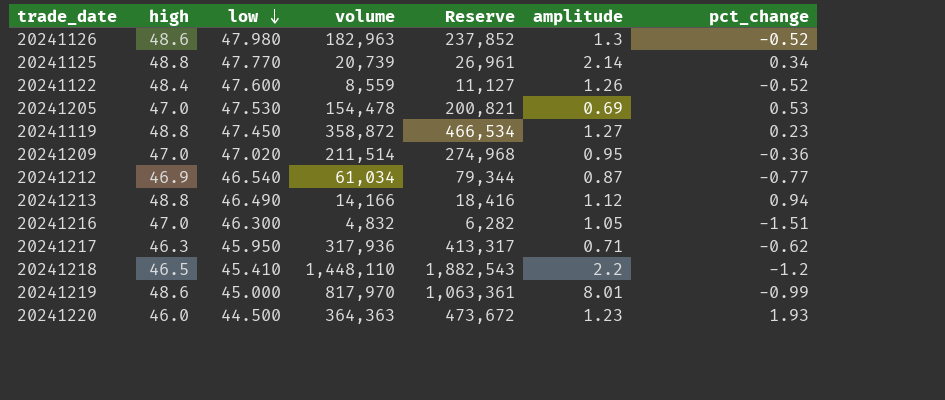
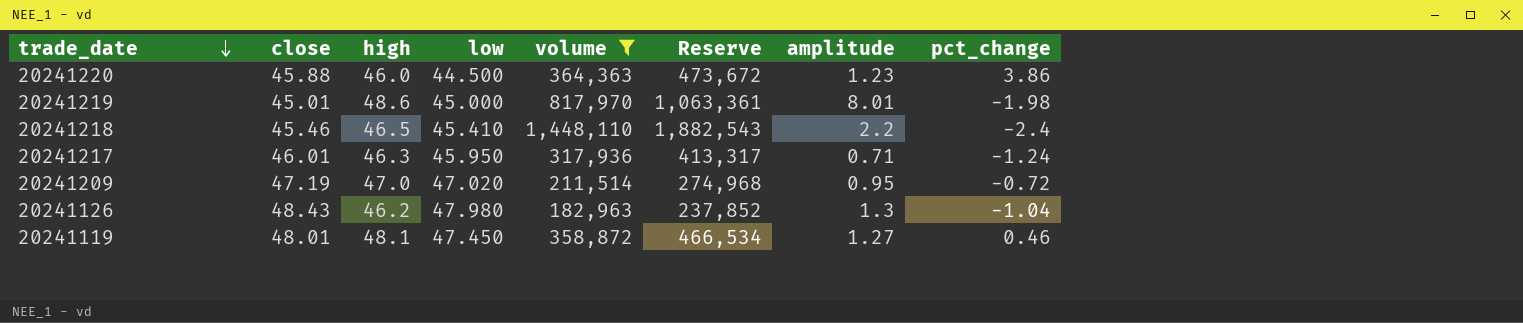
filter: none -> volume >= 182,963
row order: low descending -> trade_date descending
column close | position: none -> 2
20241220 | pct_change: 1.93 -> 3.86
20241219 | pct_change: -0.99 -> -1.98
20241218 | pct_change: -1.2 -> -2.4
20241217 | pct_change: -0.62 -> -1.24
20241209 | pct_change: -0.36 -> -0.72
20241126 | high: 48.6 -> 46.2
20241126 | pct_change: -0.52 -> -1.04
20241119 | high: 48.8 -> 48.1
20241119 | pct_change: 0.23 -> 0.46

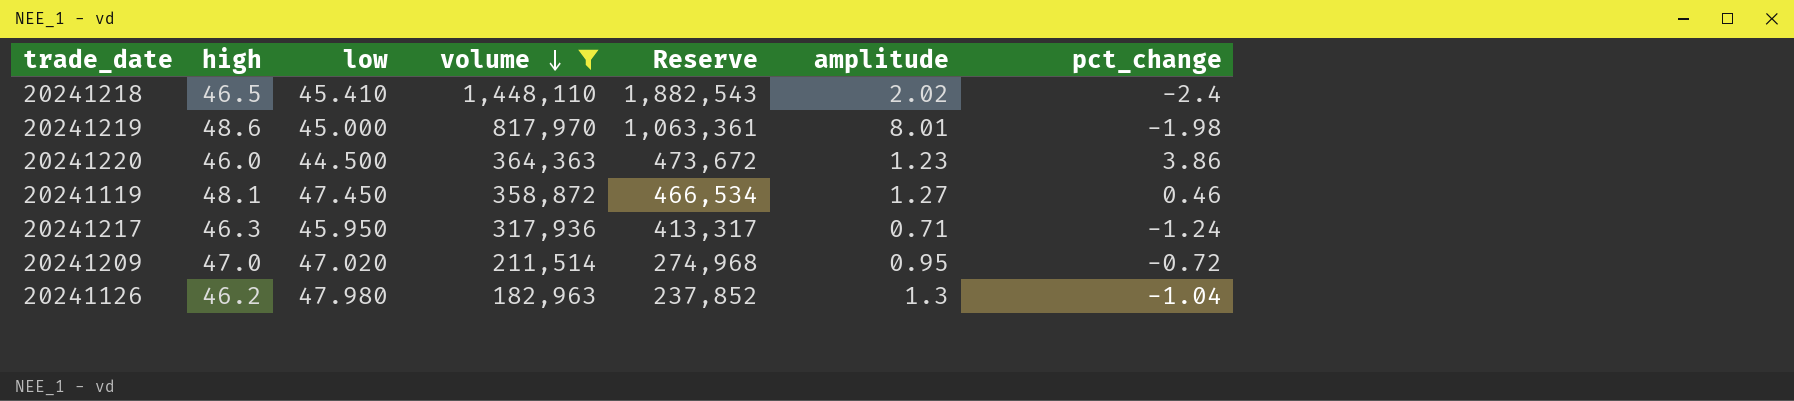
row order: trade_date descending -> volume descending
column close | position: 2 -> none
20241218 | amplitude: 2.2 -> 2.02

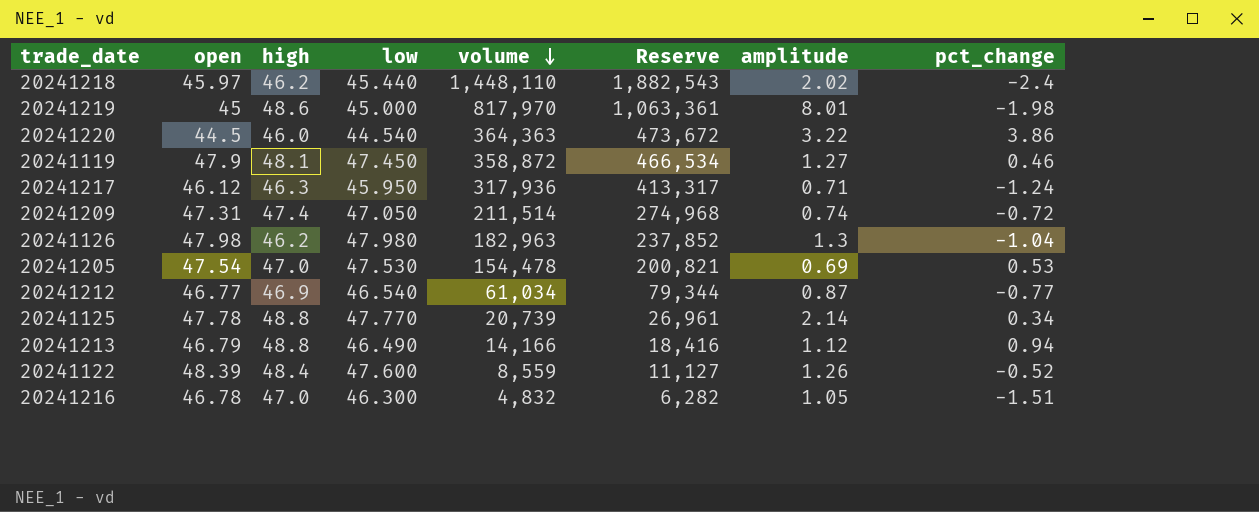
filter: volume >= 182,963 -> none
column open | position: none -> 2
20241218 | high: 46.5 -> 46.2
20241218 | low: 45.410 -> 45.440
20241220 | low: 44.500 -> 44.540
20241220 | amplitude: 1.23 -> 3.22
20241209 | high: 47.0 -> 47.4
20241209 | low: 47.020 -> 47.050
20241209 | amplitude: 0.95 -> 0.74

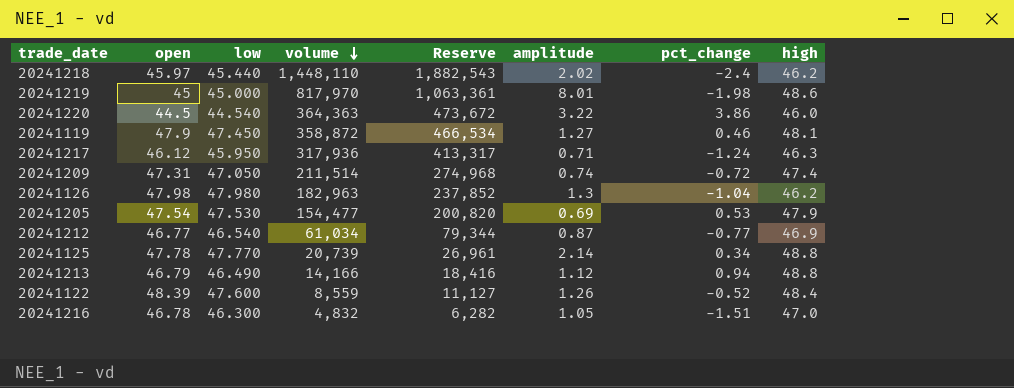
column high | position: 3 -> 8
20241205 | volume: 154,478 -> 154,477
20241205 | Reserve: 200,821 -> 200,820
20241205 | high: 47.0 -> 47.9

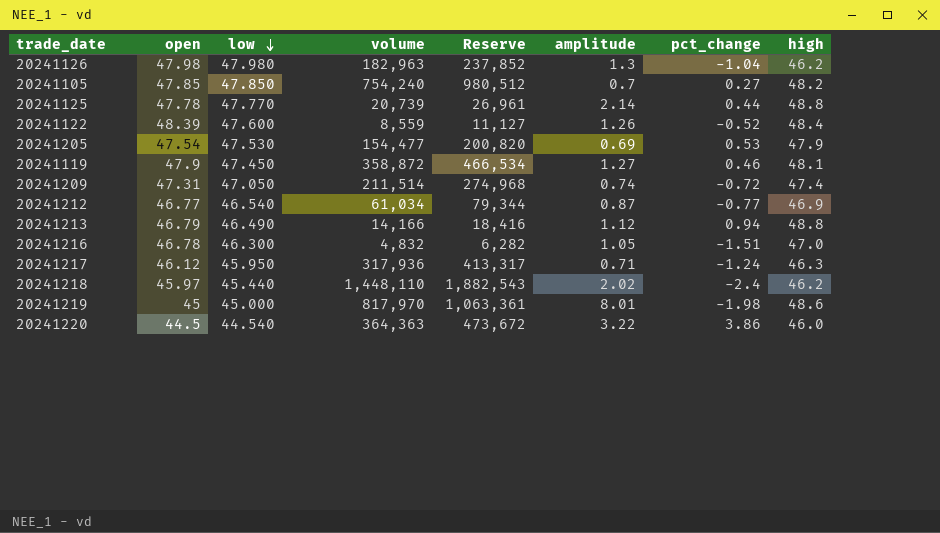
row order: volume descending -> low descending
row 20241105: none -> 47.85 | 47.850 | 754,240 | 980,512 | 0.7 | 0.27 | 48.2
20241125 | pct_change: 0.34 -> 0.44

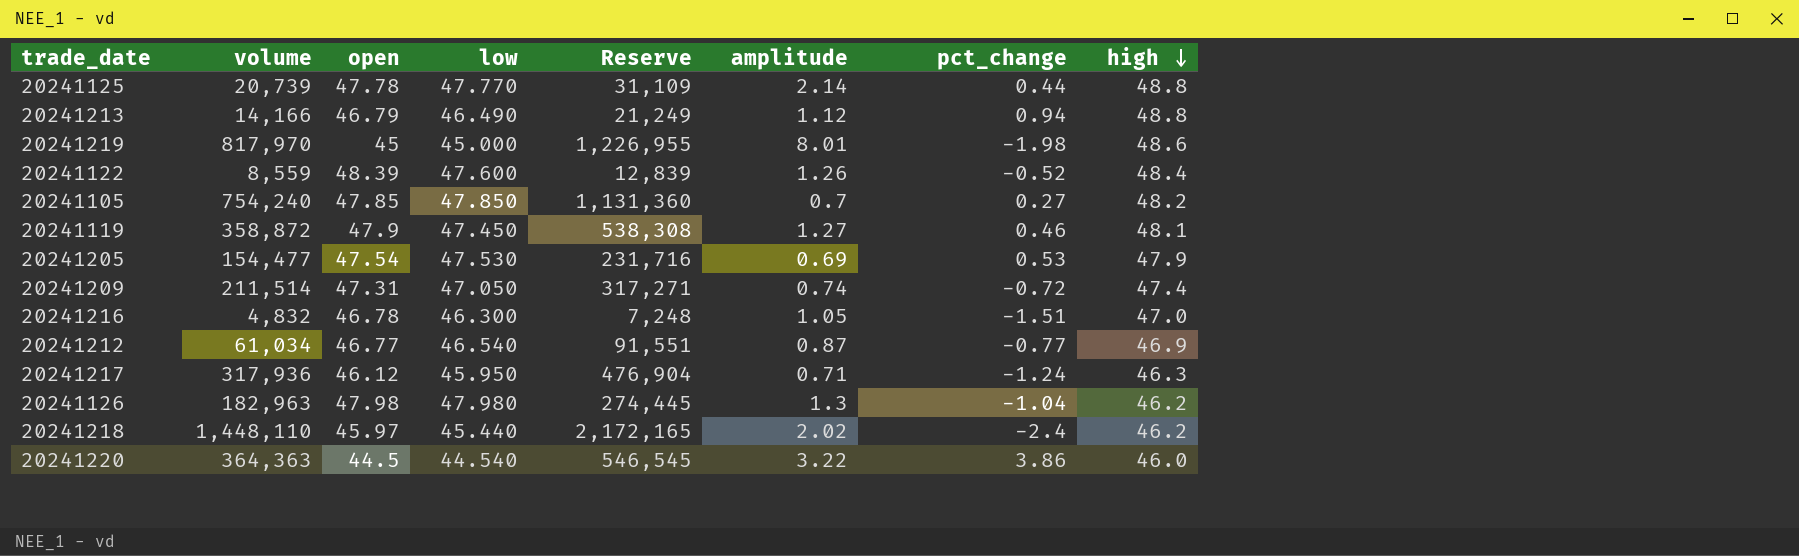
row order: low descending -> high descending
column volume | position: 4 -> 2
column Reserve | formula: [volume] * 1.3 -> [volume] * 1.5

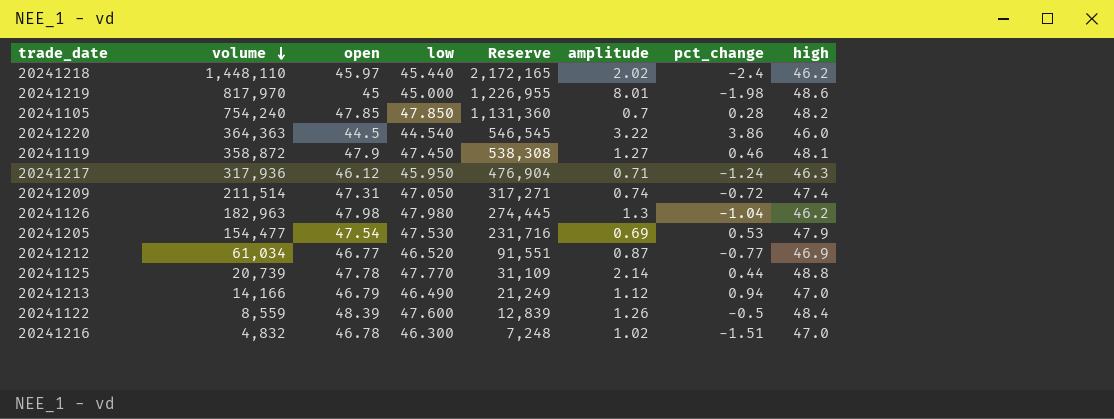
row order: high descending -> volume descending
20241105 | pct_change: 0.27 -> 0.28
20241212 | low: 46.540 -> 46.520
20241213 | high: 48.8 -> 47.0
20241122 | pct_change: -0.52 -> -0.5
20241216 | amplitude: 1.05 -> 1.02

